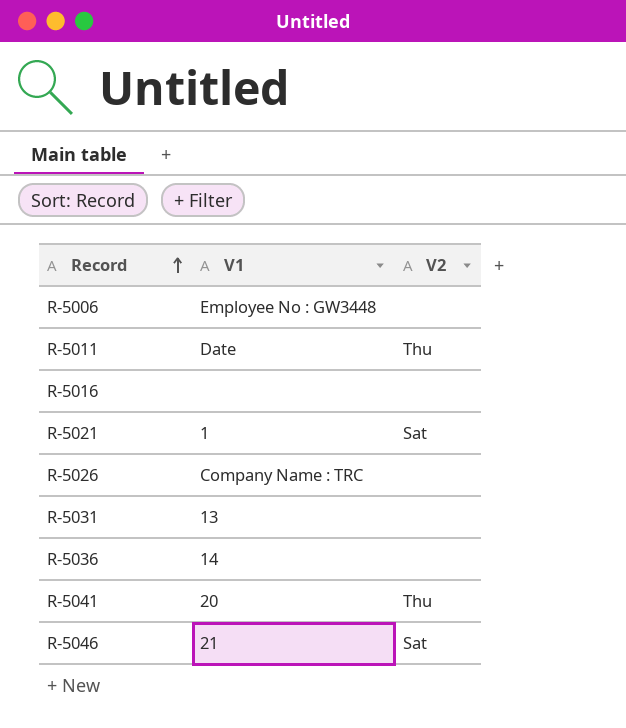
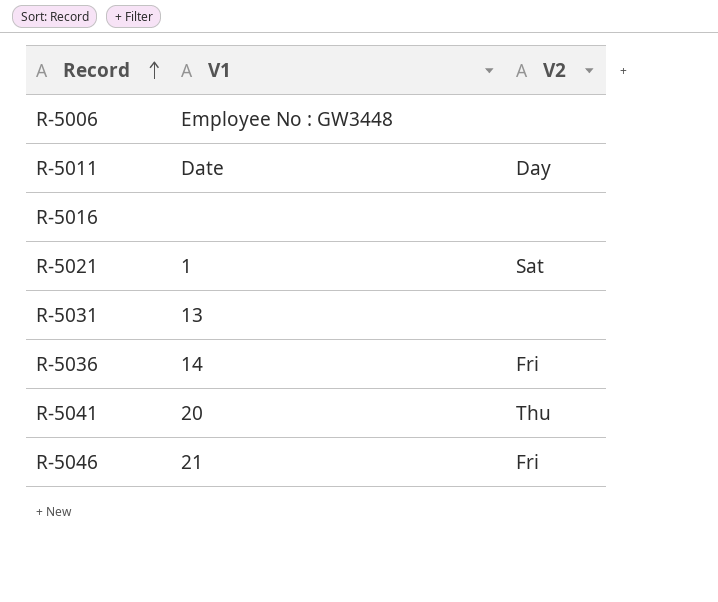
row R-5026: Company Name : TRC | none -> none
R-5011 | V2: Thu -> Day
R-5036 | V2: none -> Fri
R-5046 | V2: Sat -> Fri

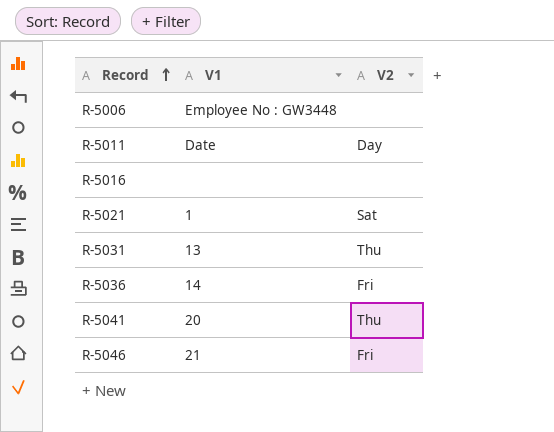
R-5031 | V2: none -> Thu

